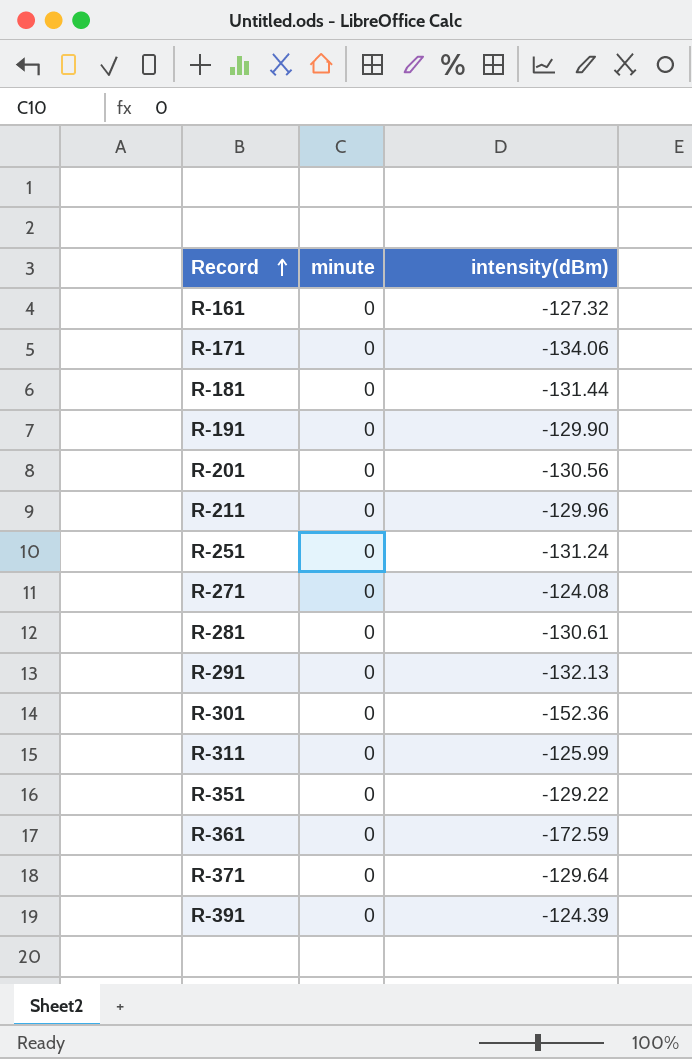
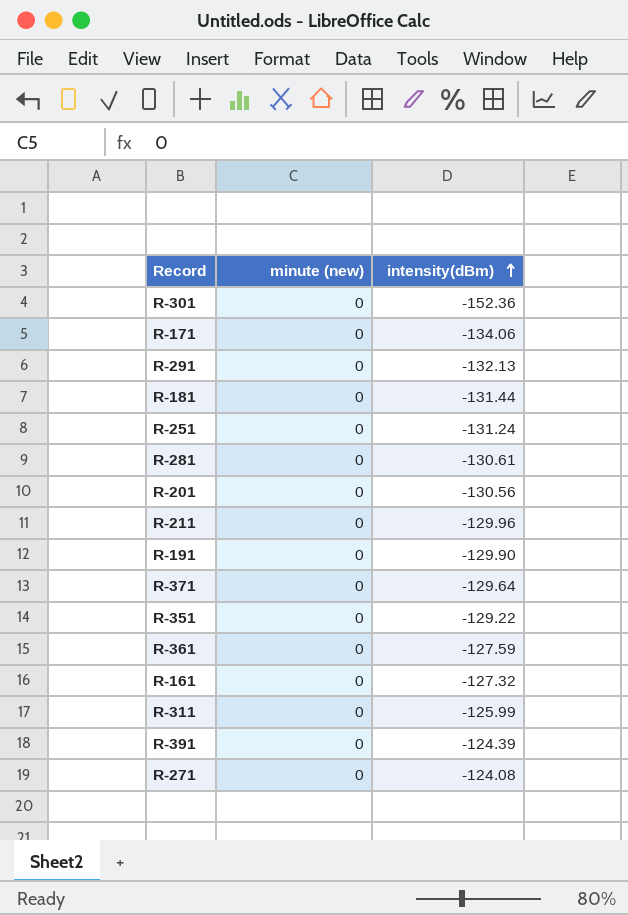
row order: Record ascending -> intensity(dBm) ascending
column name: minute -> minute (new)
R-361 | intensity(dBm): -172.59 -> -127.59

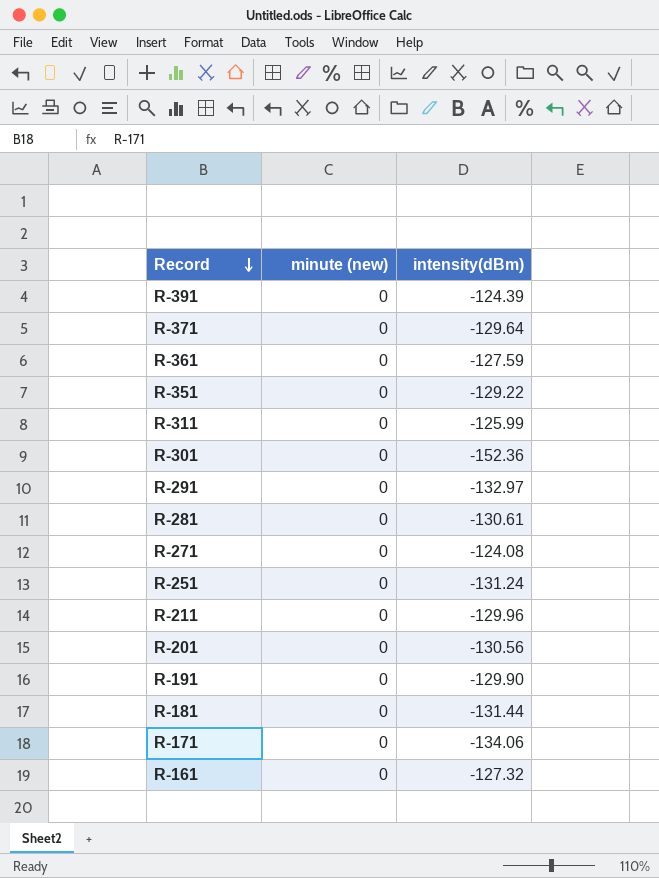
row order: intensity(dBm) ascending -> Record descending
R-291 | intensity(dBm): -132.13 -> -132.97

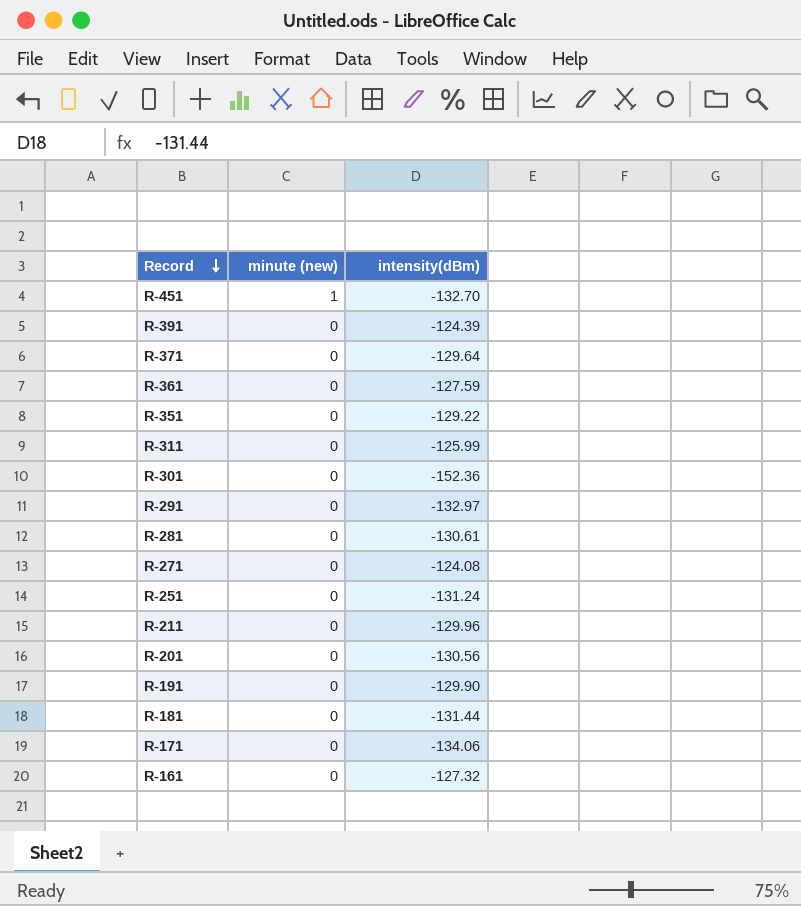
row R-451: none -> 1 | -132.70

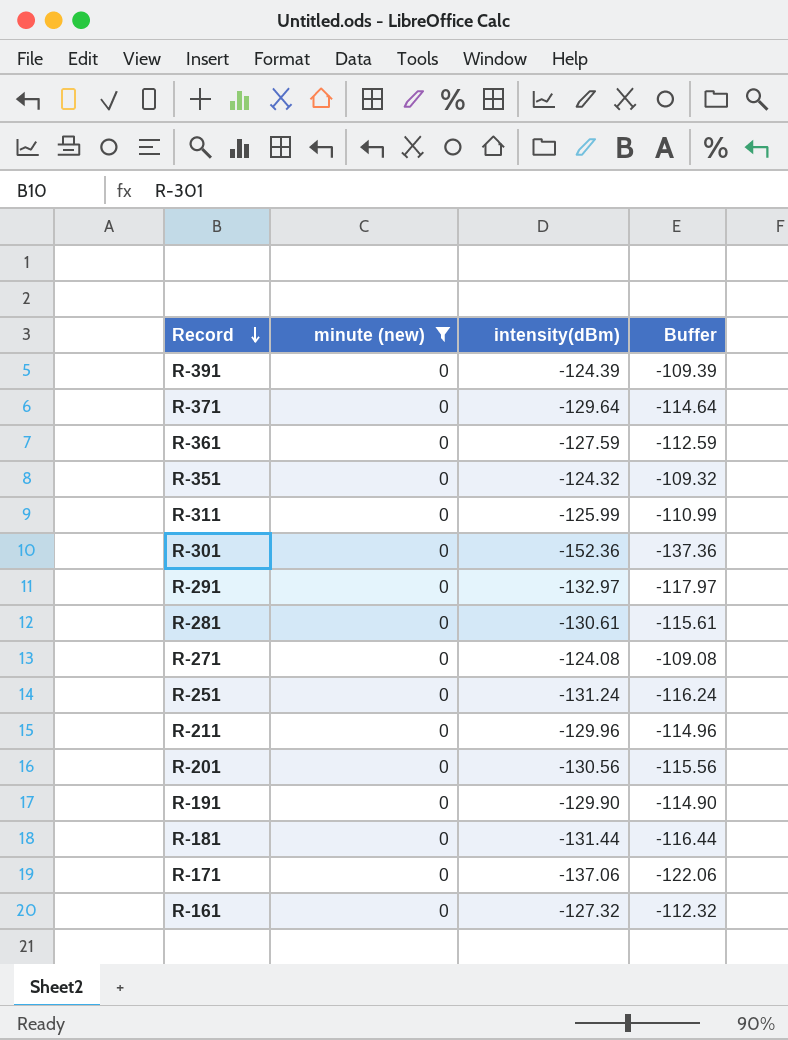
filter: none -> minute (new) = 0
column Buffer | formula: none -> [intensity(dBm)] + 15
R-351 | intensity(dBm): -129.22 -> -124.32
R-171 | intensity(dBm): -134.06 -> -137.06

